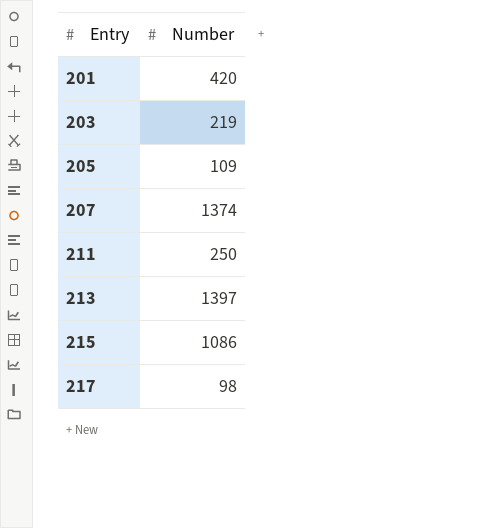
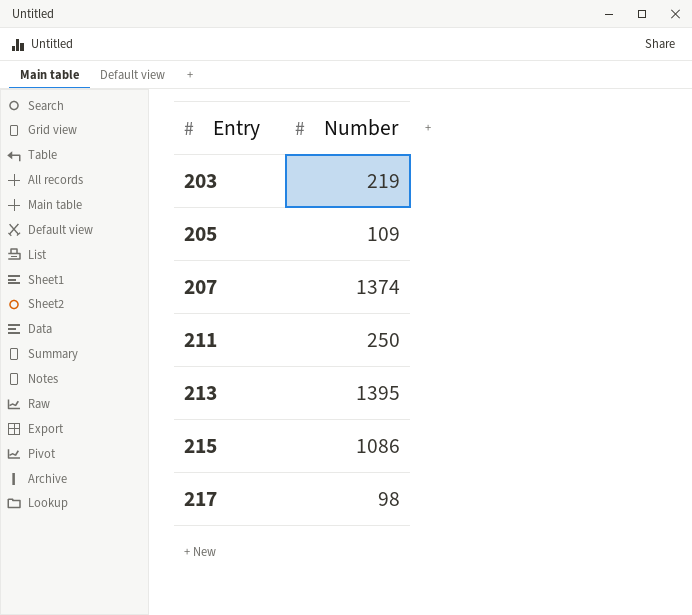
row 201: 420 -> none
213 | Number: 1397 -> 1395

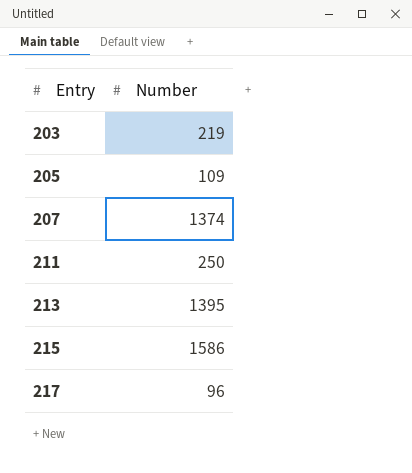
215 | Number: 1086 -> 1586
217 | Number: 98 -> 96

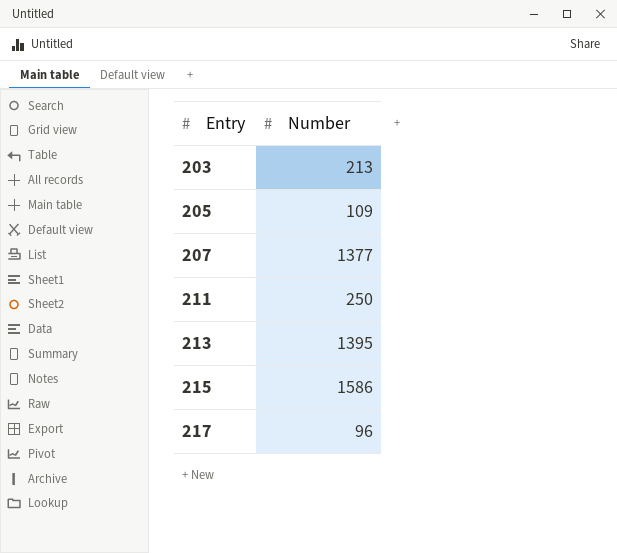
203 | Number: 219 -> 213
207 | Number: 1374 -> 1377

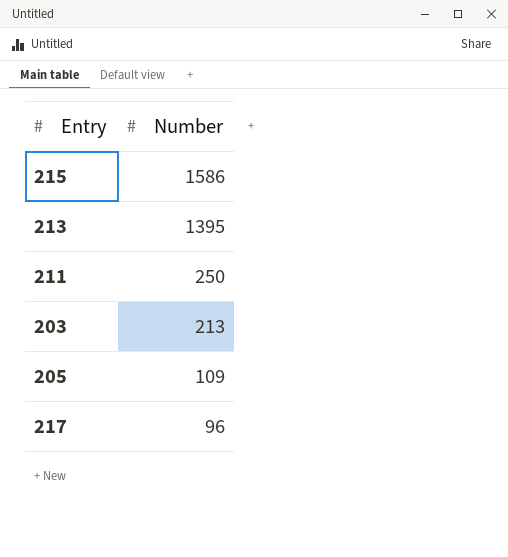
row order: Entry ascending -> Number descending
row 207: 1377 -> none

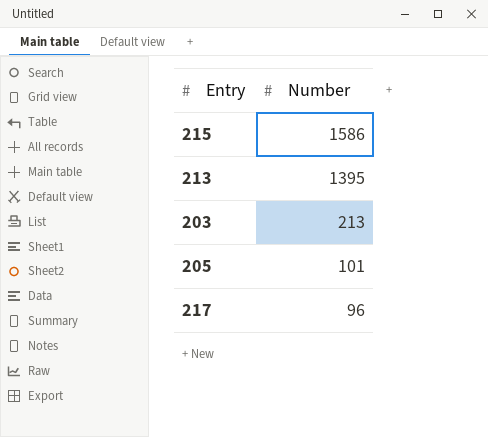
row 211: 250 -> none
205 | Number: 109 -> 101

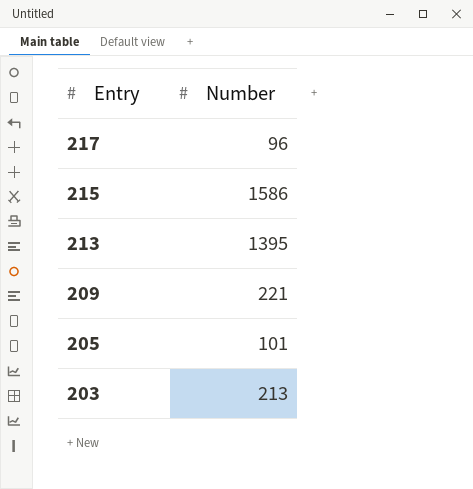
row order: Number descending -> Entry descending
row 209: none -> 221

